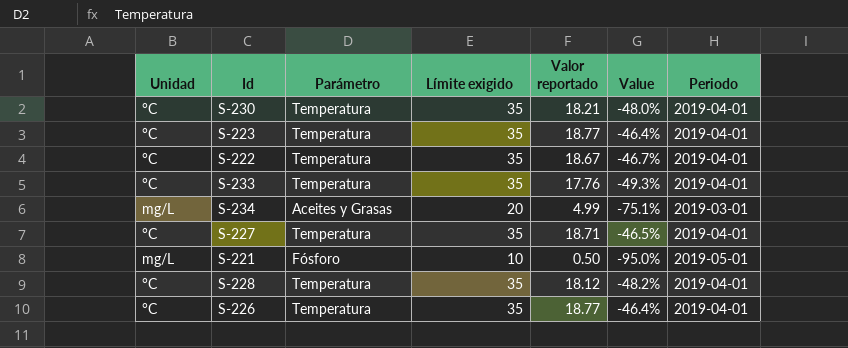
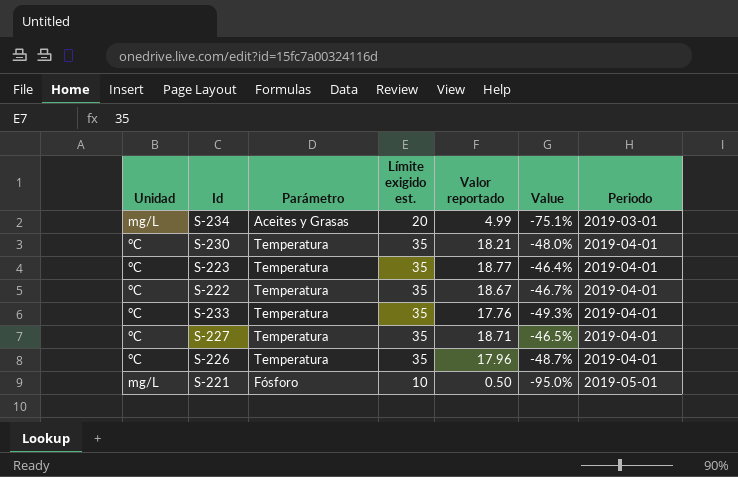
row order: none -> Periodo ascending
column name: Límite exigido -> Límite exigido est.
row S-228: °C | Temperatura | 35 | 18.12 | -48.2% | 2019-04-01 -> none
S-226 | Valor reportado: 18.77 -> 17.96
S-226 | Value: -46.4% -> -48.7%

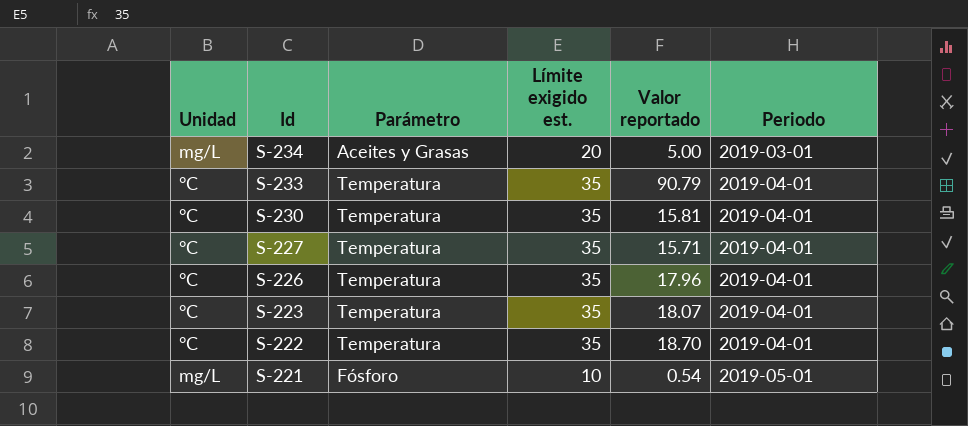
row order: Periodo ascending -> Id descending
column Value | formula: ([Valor reportado] - [Límite exigido est.]) / [Límite exigido est.] -> none
S-234 | Valor reportado: 4.99 -> 5.00
S-233 | Valor reportado: 17.76 -> 90.79
S-230 | Valor reportado: 18.21 -> 15.81
S-227 | Valor reportado: 18.71 -> 15.71
S-223 | Valor reportado: 18.77 -> 18.07
S-222 | Valor reportado: 18.67 -> 18.70
S-221 | Valor reportado: 0.50 -> 0.54

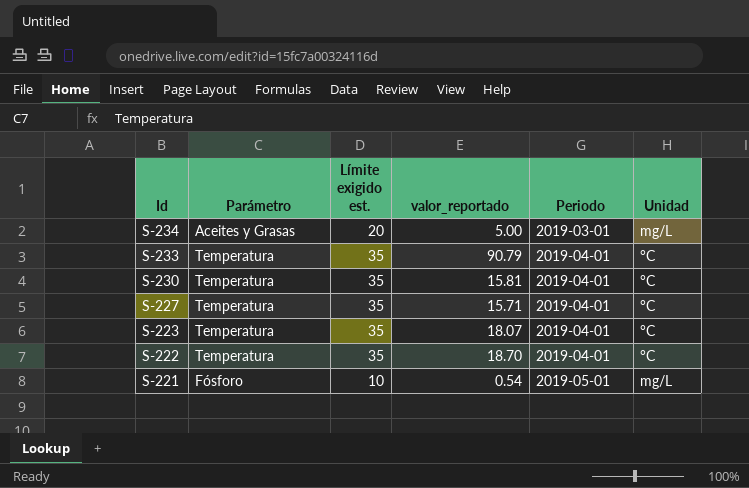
column name: Valor reportado -> valor_reportado
column Unidad | position: 1 -> 6
row S-226: °C | Temperatura | 35 | 17.96 | 2019-04-01 -> none

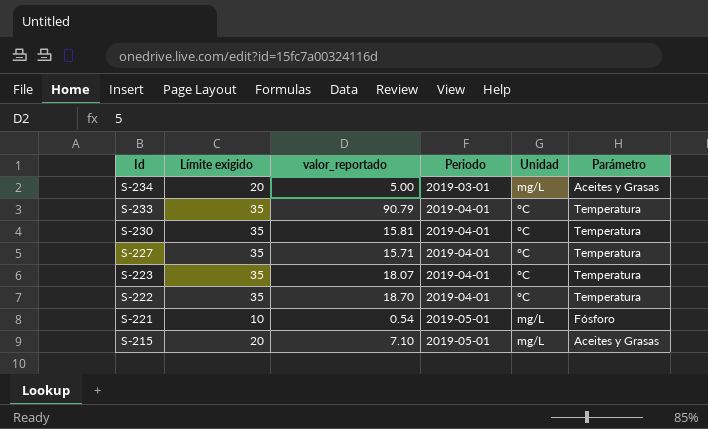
column name: Límite exigido est. -> Límite exigido
column Parámetro | position: 2 -> 6
row S-215: none -> 20 | 7.10 | 2019-05-01 | mg/L | Aceites y Grasas

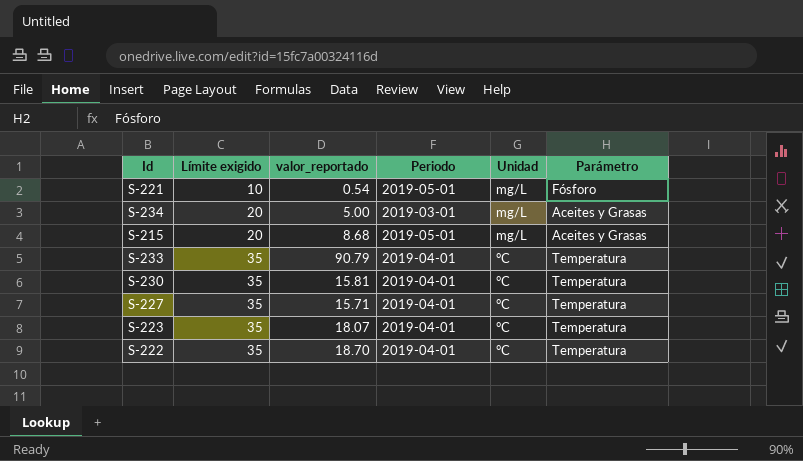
row order: Id descending -> Límite exigido ascending
S-215 | valor_reportado: 7.10 -> 8.68

